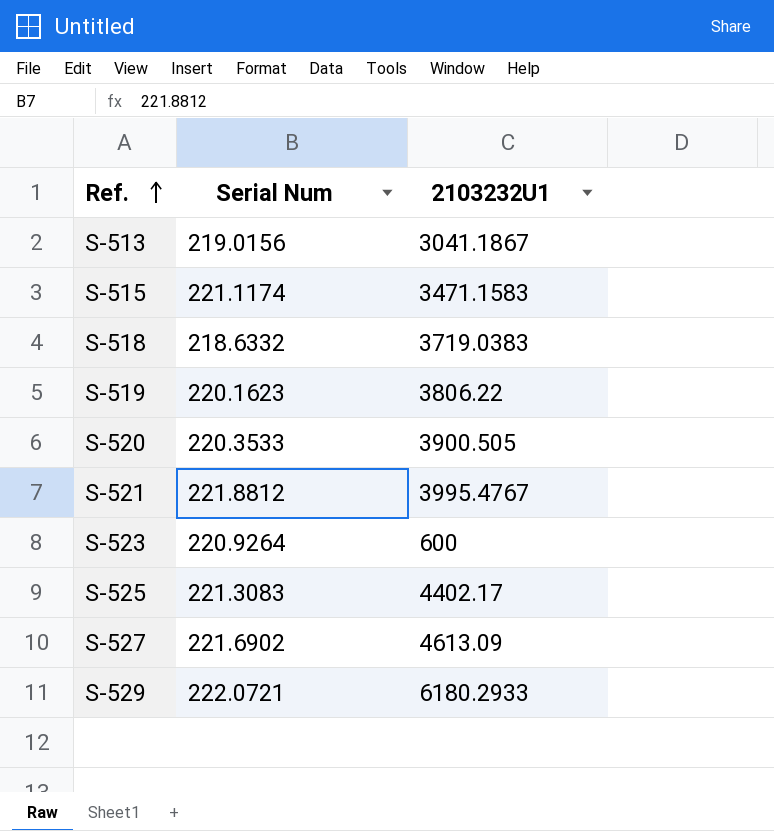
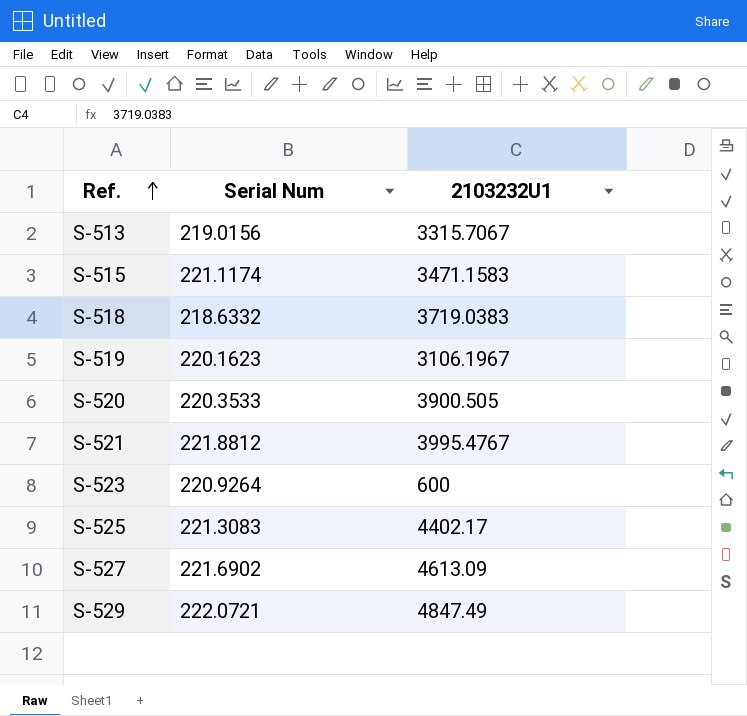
S-513 | 2103232U1: 3041.1867 -> 3315.7067
S-519 | 2103232U1: 3806.22 -> 3106.1967
S-529 | 2103232U1: 6180.2933 -> 4847.49

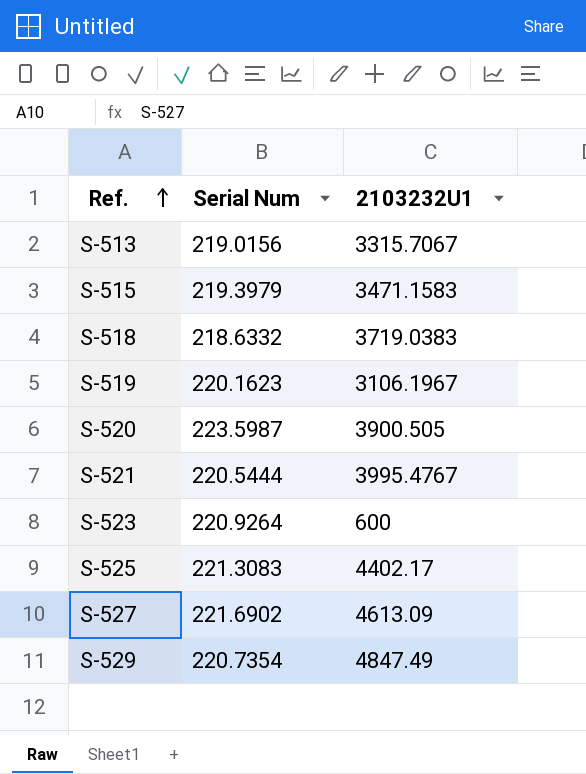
S-515 | Serial Num: 221.1174 -> 219.3979
S-520 | Serial Num: 220.3533 -> 223.5987
S-521 | Serial Num: 221.8812 -> 220.5444
S-529 | Serial Num: 222.0721 -> 220.7354

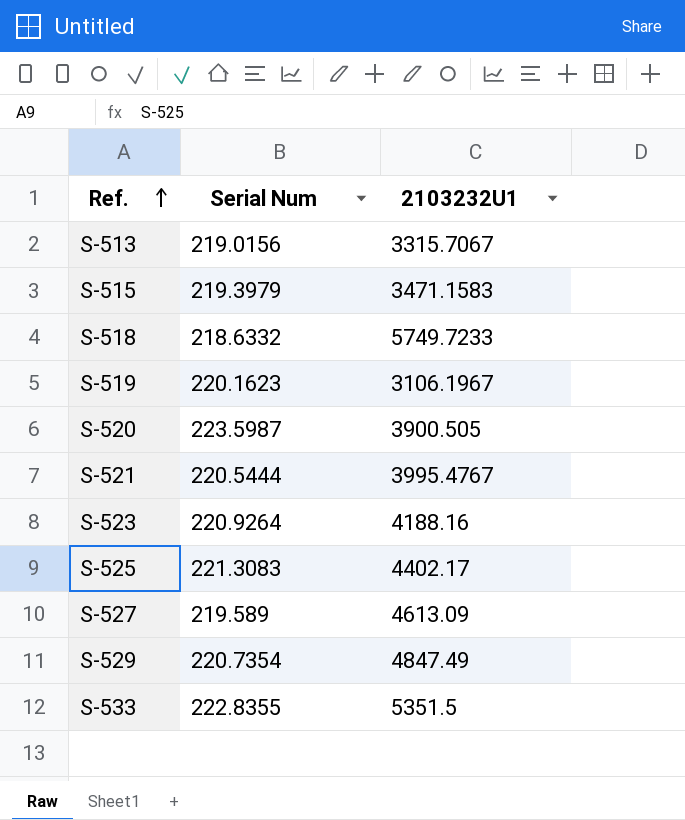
S-518 | 2103232U1: 3719.0383 -> 5749.7233
S-523 | 2103232U1: 600 -> 4188.16
S-527 | Serial Num: 221.6902 -> 219.589
row S-533: none -> 222.8355 | 5351.5

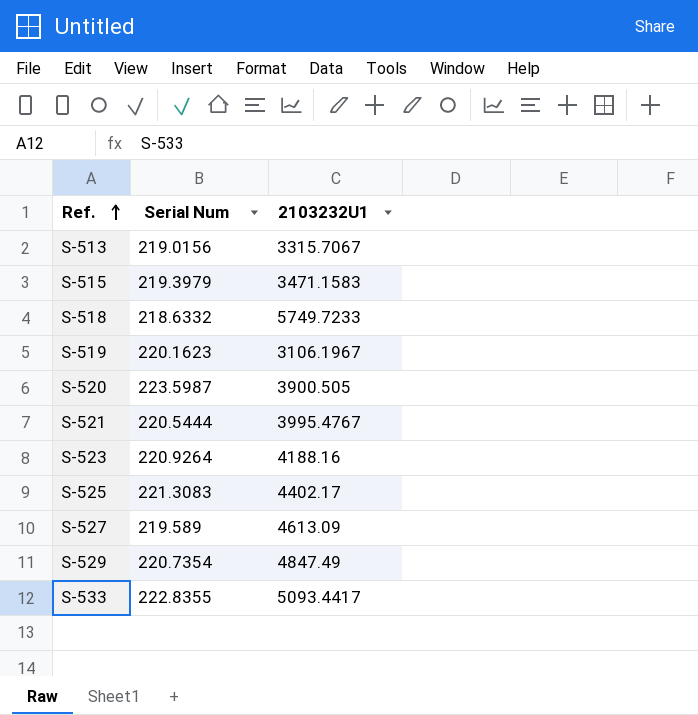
S-533 | 2103232U1: 5351.5 -> 5093.4417

